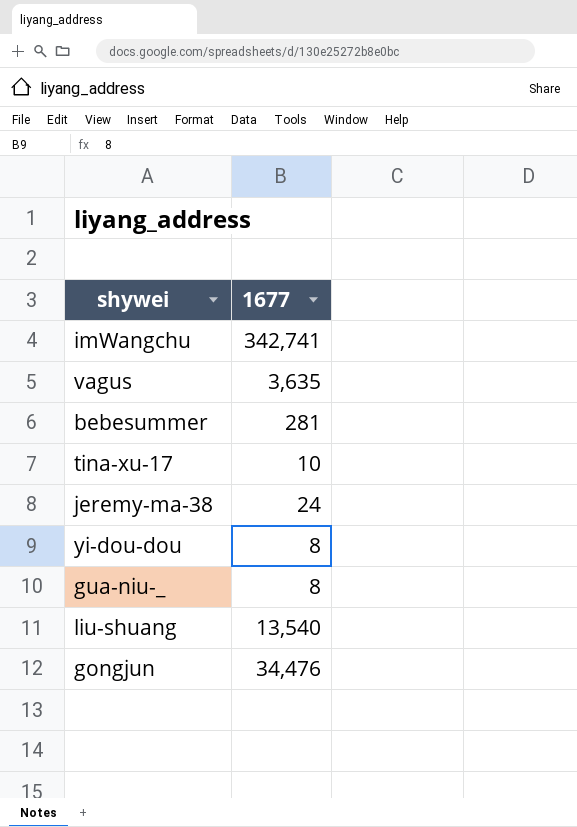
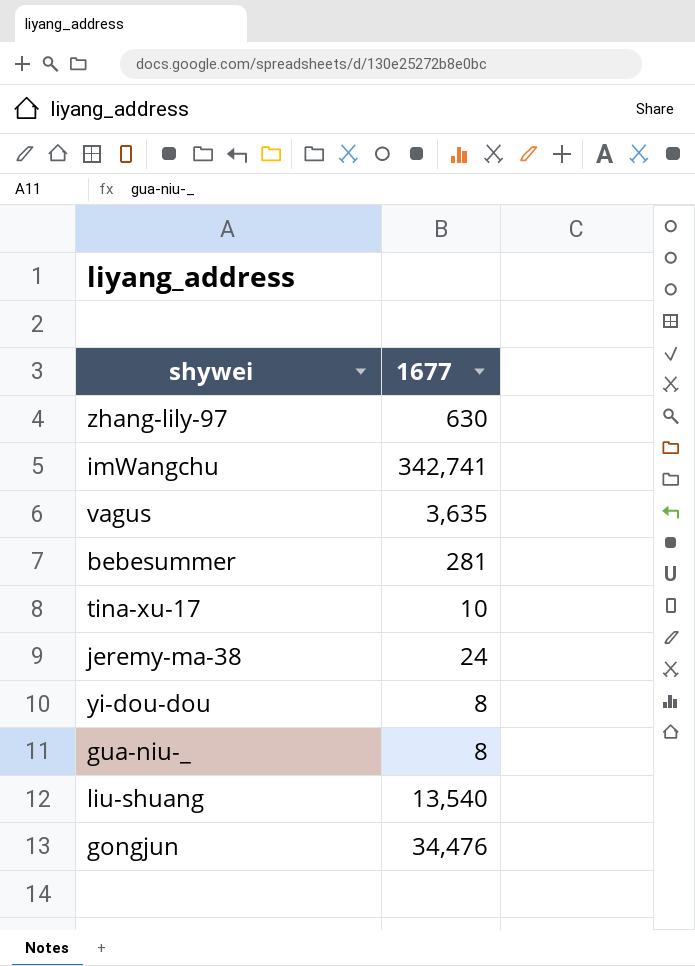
row zhang-lily-97: none -> 630

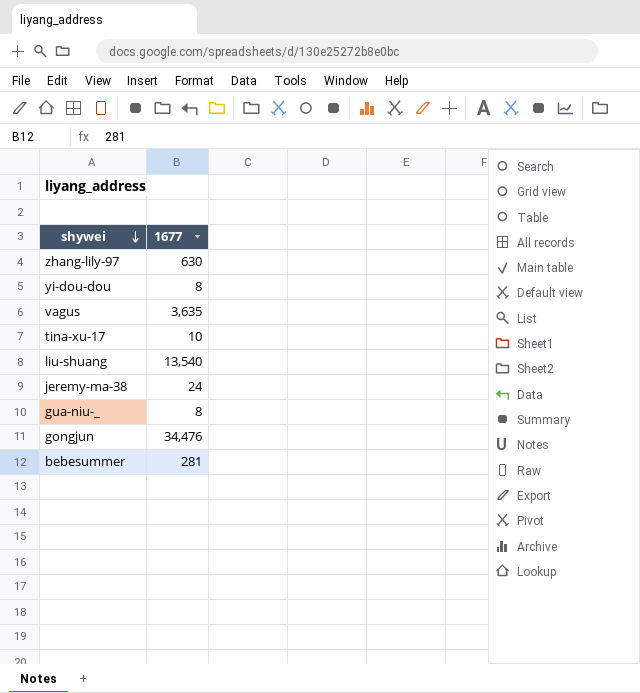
row order: none -> shywei descending
row imWangchu: 342,741 -> none

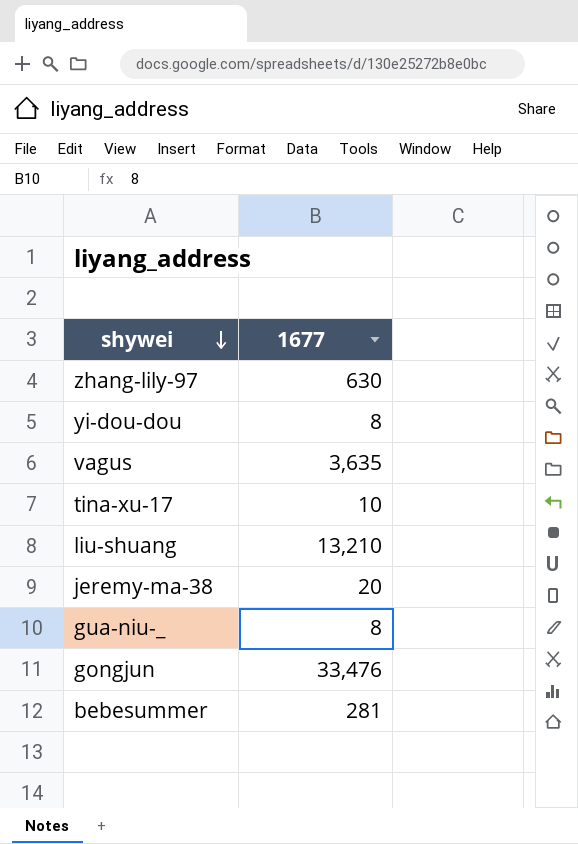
liu-shuang | 1677: 13,540 -> 13,210
jeremy-ma-38 | 1677: 24 -> 20
gongjun | 1677: 34,476 -> 33,476

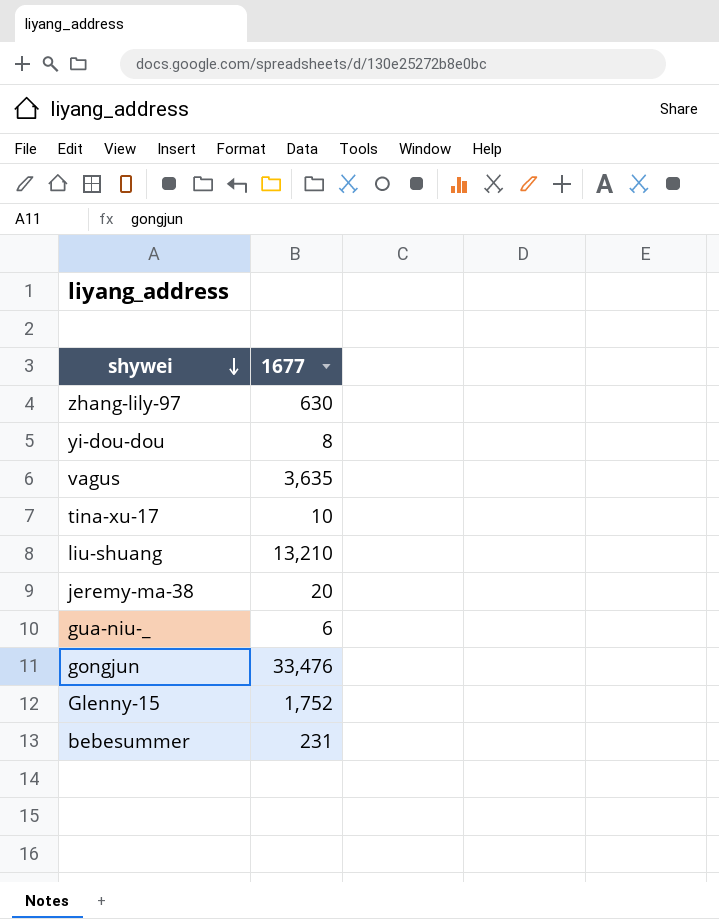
gua-niu-_ | 1677: 8 -> 6
row Glenny-15: none -> 1,752
bebesummer | 1677: 281 -> 231

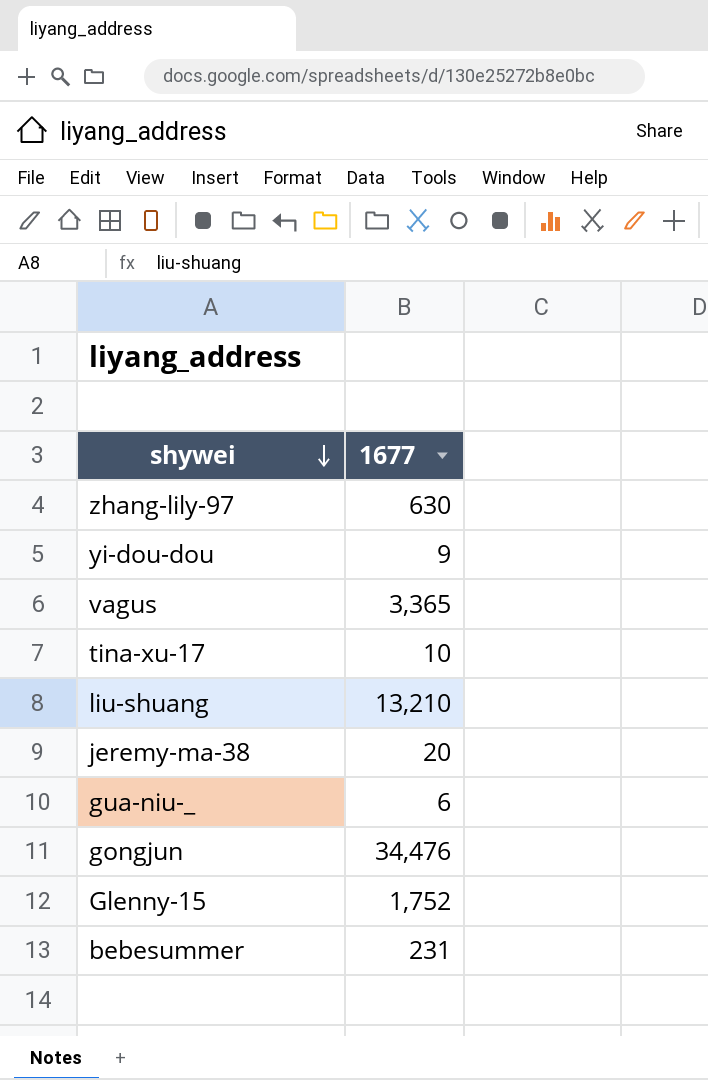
yi-dou-dou | 1677: 8 -> 9
vagus | 1677: 3,635 -> 3,365
gongjun | 1677: 33,476 -> 34,476

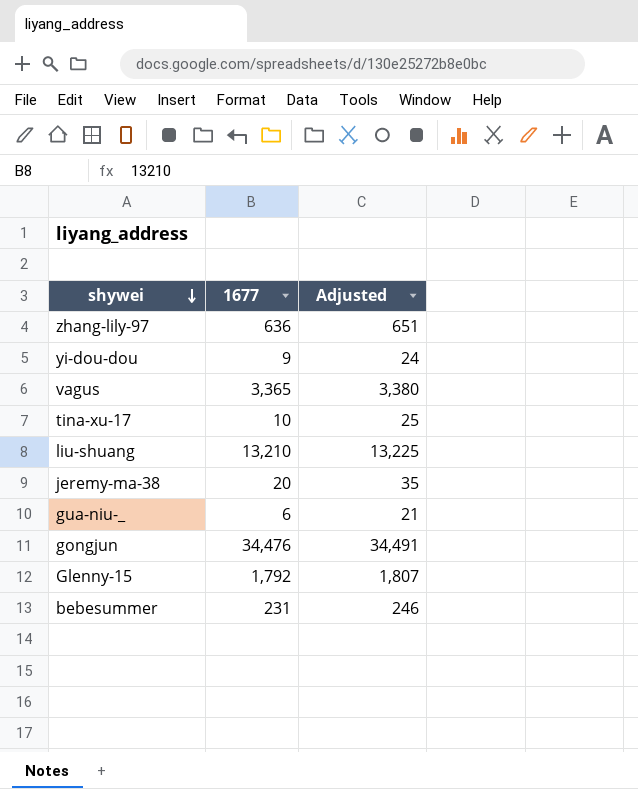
column Adjusted | formula: none -> [1677] + 15
zhang-lily-97 | 1677: 630 -> 636
Glenny-15 | 1677: 1,752 -> 1,792

